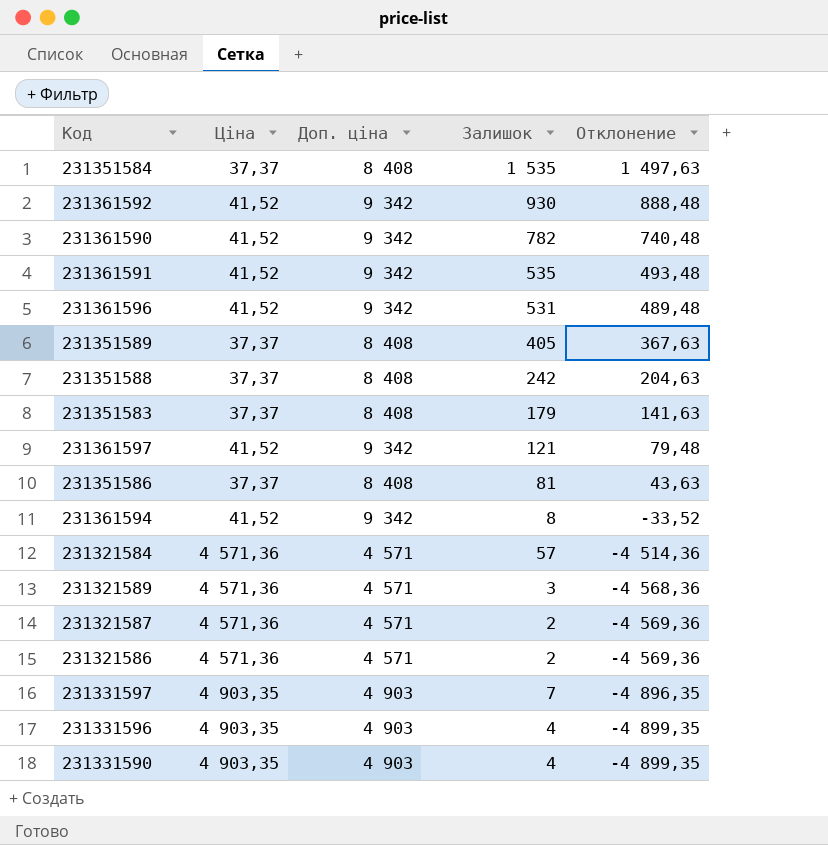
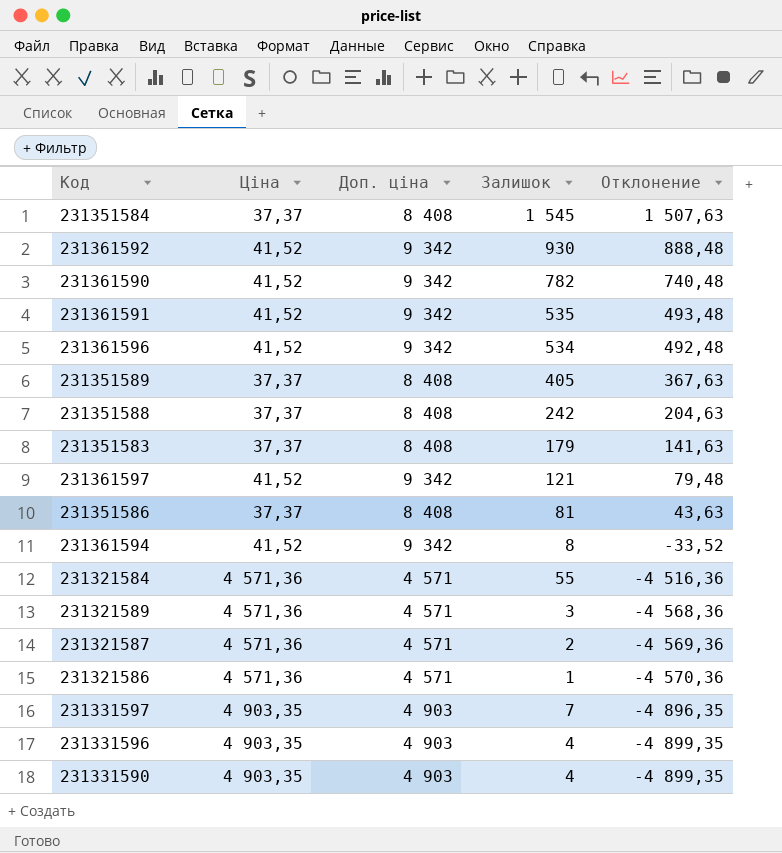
231351584 | Залишок: 1 535 -> 1 545
231351584 | Отклонение: 1 497,63 -> 1 507,63
231361596 | Залишок: 531 -> 534
231361596 | Отклонение: 489,48 -> 492,48
231321584 | Залишок: 57 -> 55
231321584 | Отклонение: -4 514,36 -> -4 516,36
231321586 | Залишок: 2 -> 1
231321586 | Отклонение: -4 569,36 -> -4 570,36

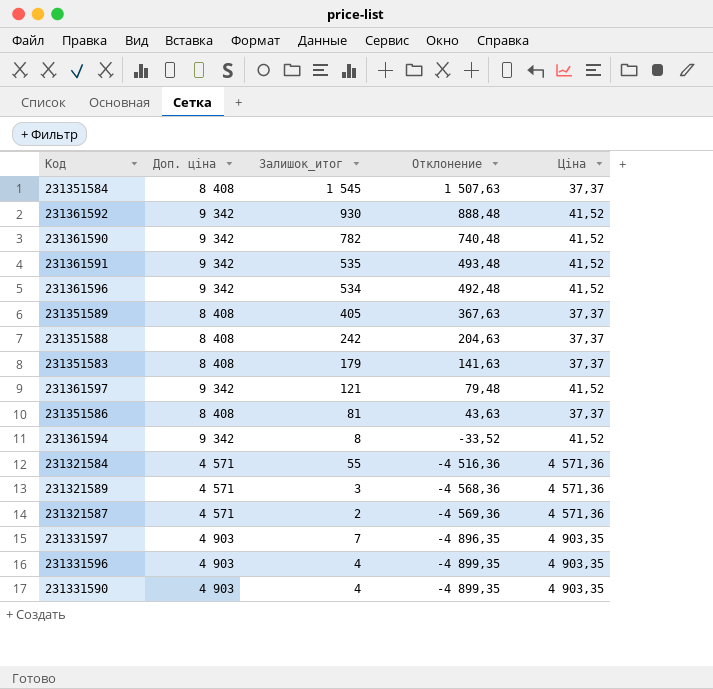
column name: Залишок -> Залишок_итог
column Ціна | position: 2 -> 5
row 231321586: 4 571,36 | 4 571 | 1 | -4 570,36 -> none

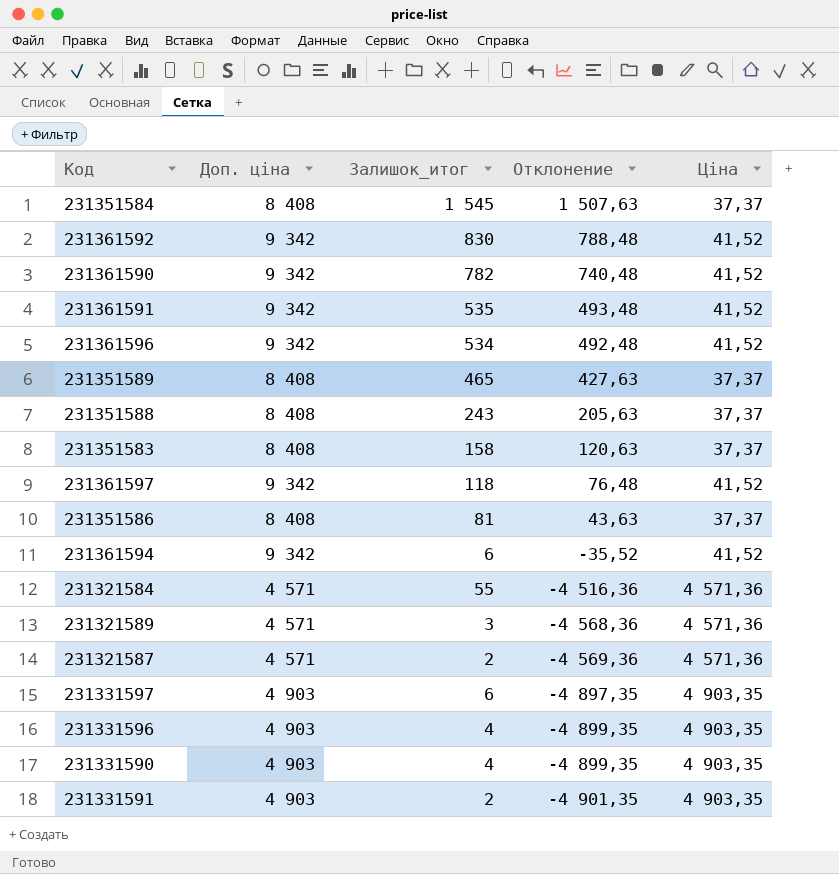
231361592 | Залишок_итог: 930 -> 830
231361592 | Отклонение: 888,48 -> 788,48
231351589 | Залишок_итог: 405 -> 465
231351589 | Отклонение: 367,63 -> 427,63
231351588 | Залишок_итог: 242 -> 243
231351588 | Отклонение: 204,63 -> 205,63
231351583 | Залишок_итог: 179 -> 158
231351583 | Отклонение: 141,63 -> 120,63
231361597 | Залишок_итог: 121 -> 118
231361597 | Отклонение: 79,48 -> 76,48
231361594 | Залишок_итог: 8 -> 6
231361594 | Отклонение: -33,52 -> -35,52
231331597 | Залишок_итог: 7 -> 6
231331597 | Отклонение: -4 896,35 -> -4 897,35
row 231331591: none -> 4 903 | 2 | -4 901,35 | 4 903,35

